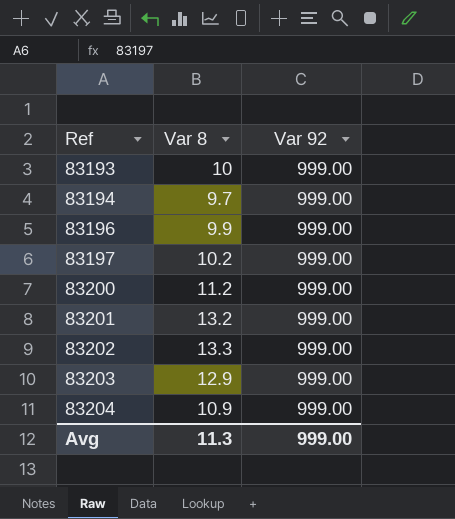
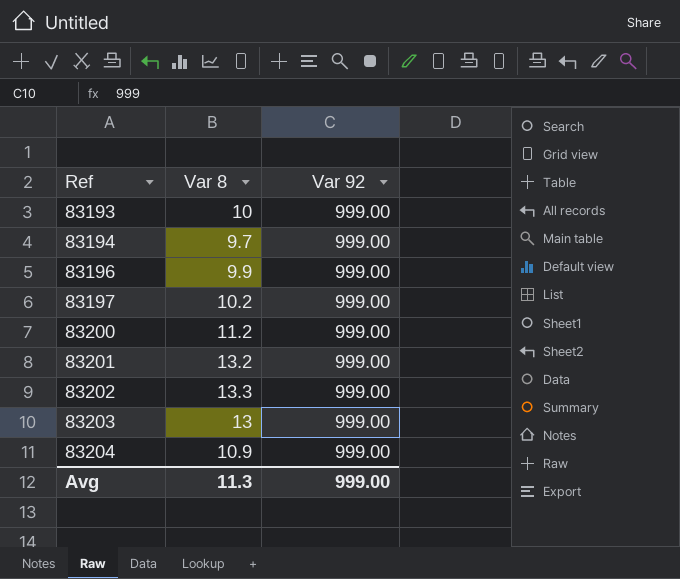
83203 | Var 8: 12.9 -> 13

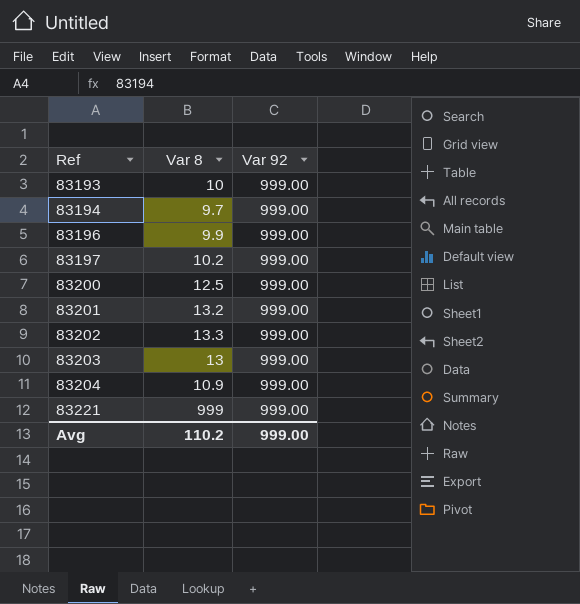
83200 | Var 8: 11.2 -> 12.5
row 83221: none -> 999 | 999.00
Avg | Var 8: 11.3 -> 110.2

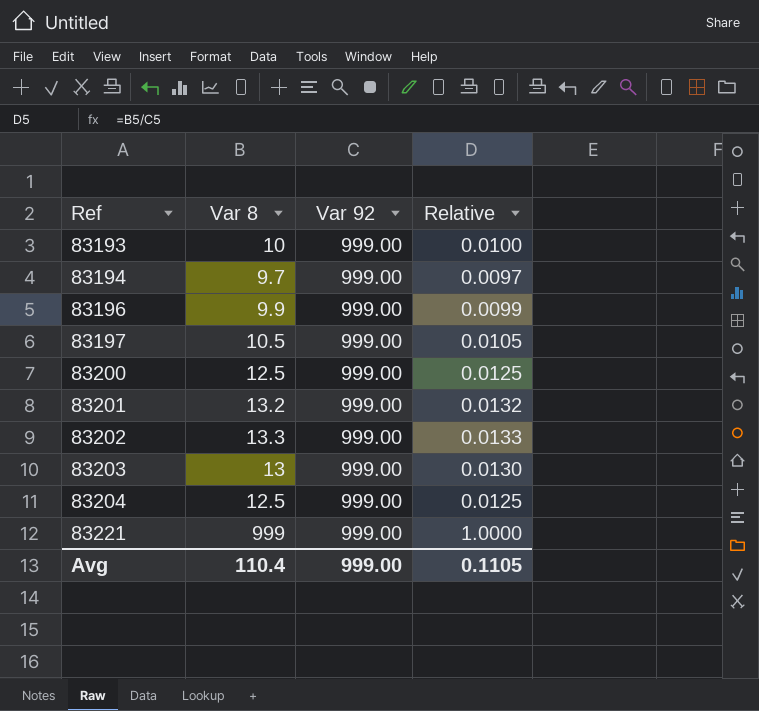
column Relative | formula: none -> [Var 8] / [Var 92]
83197 | Var 8: 10.2 -> 10.5
83204 | Var 8: 10.9 -> 12.5
Avg | Var 8: 110.2 -> 110.4

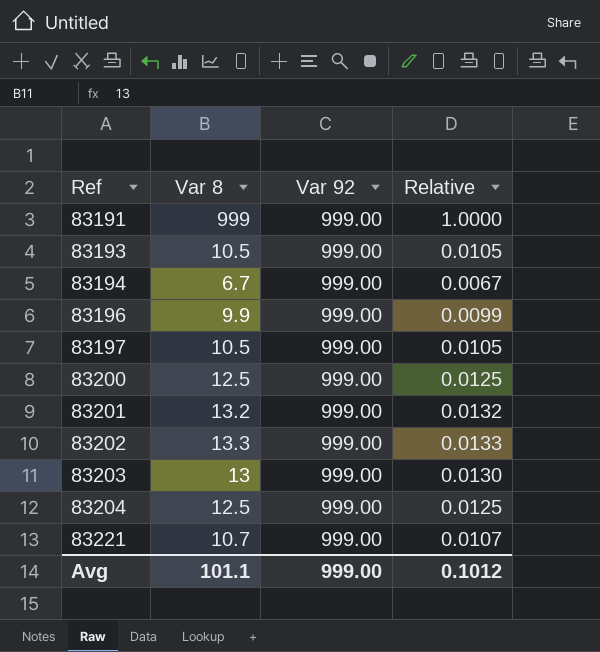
row 83191: none -> 999 | 999.00 | 1.0000
83193 | Var 8: 10 -> 10.5
83193 | Relative: 0.0100 -> 0.0105
83194 | Var 8: 9.7 -> 6.7
83194 | Relative: 0.0097 -> 0.0067
83221 | Var 8: 999 -> 10.7
83221 | Relative: 1.0000 -> 0.0107
Avg | Var 8: 110.4 -> 101.1
Avg | Relative: 0.1105 -> 0.1012

